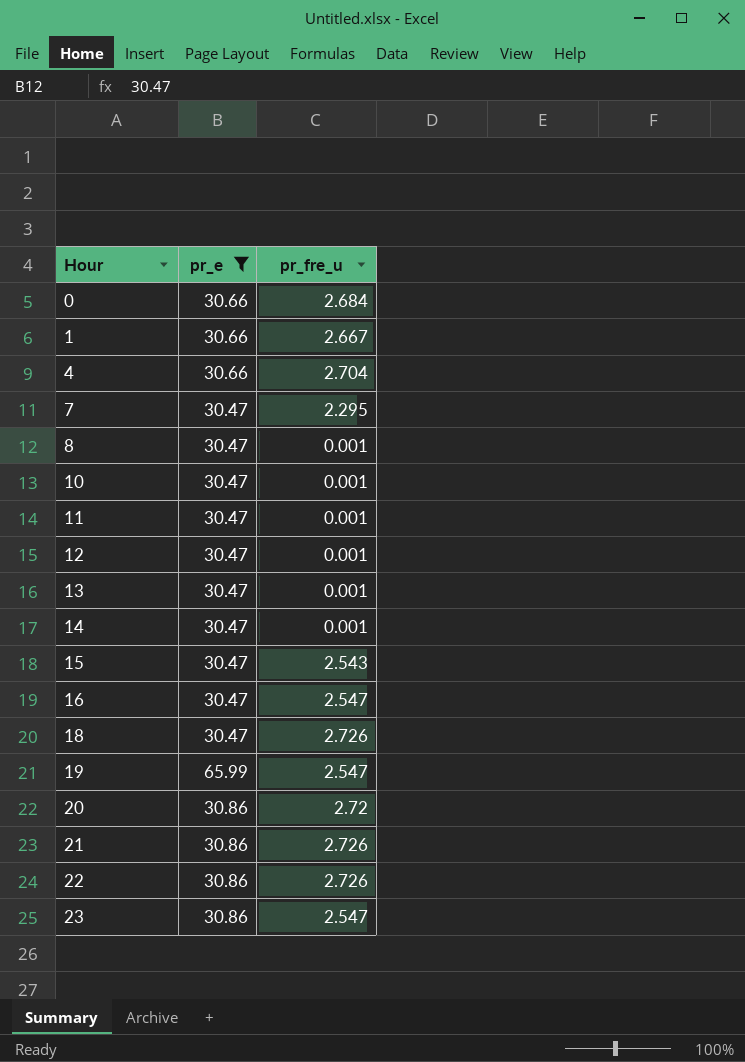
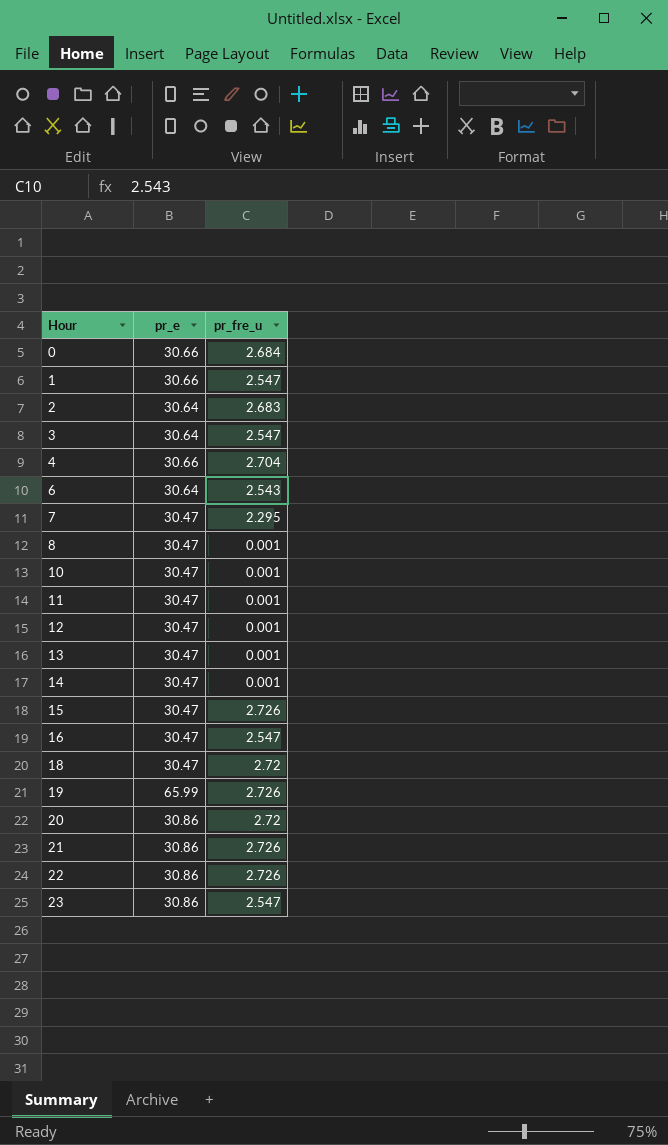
filter: pr_e != 30.64 -> none
1 | pr_fre_u: 2.667 -> 2.547
15 | pr_fre_u: 2.543 -> 2.726
18 | pr_fre_u: 2.726 -> 2.72
19 | pr_fre_u: 2.547 -> 2.726

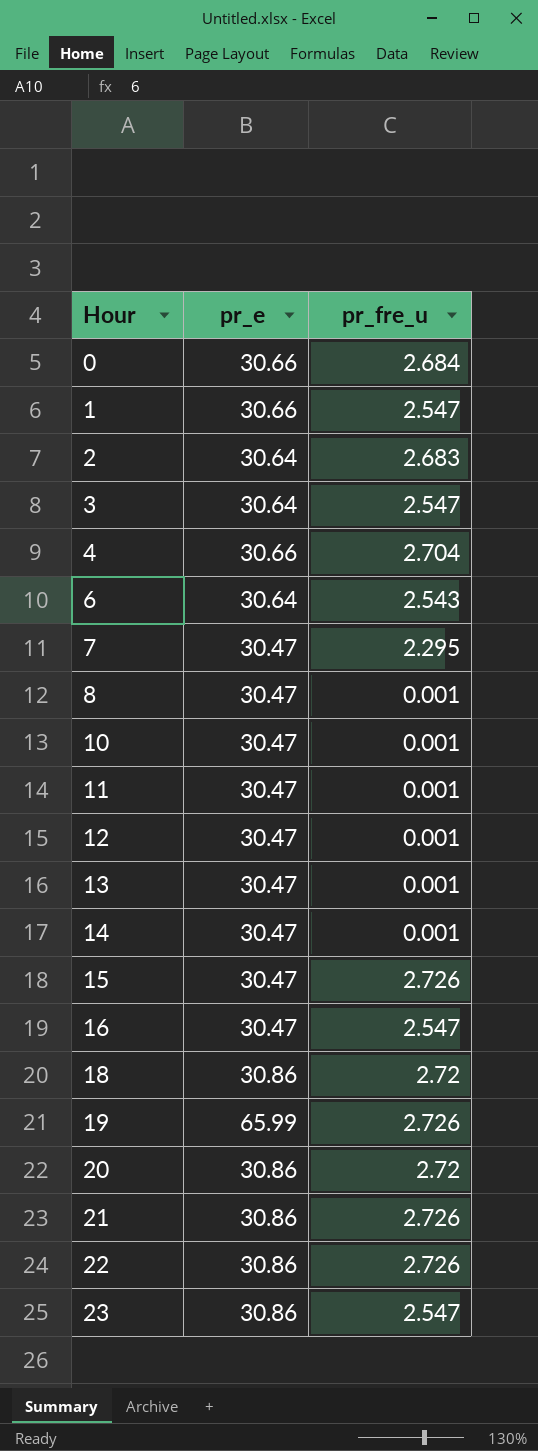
18 | pr_e: 30.47 -> 30.86

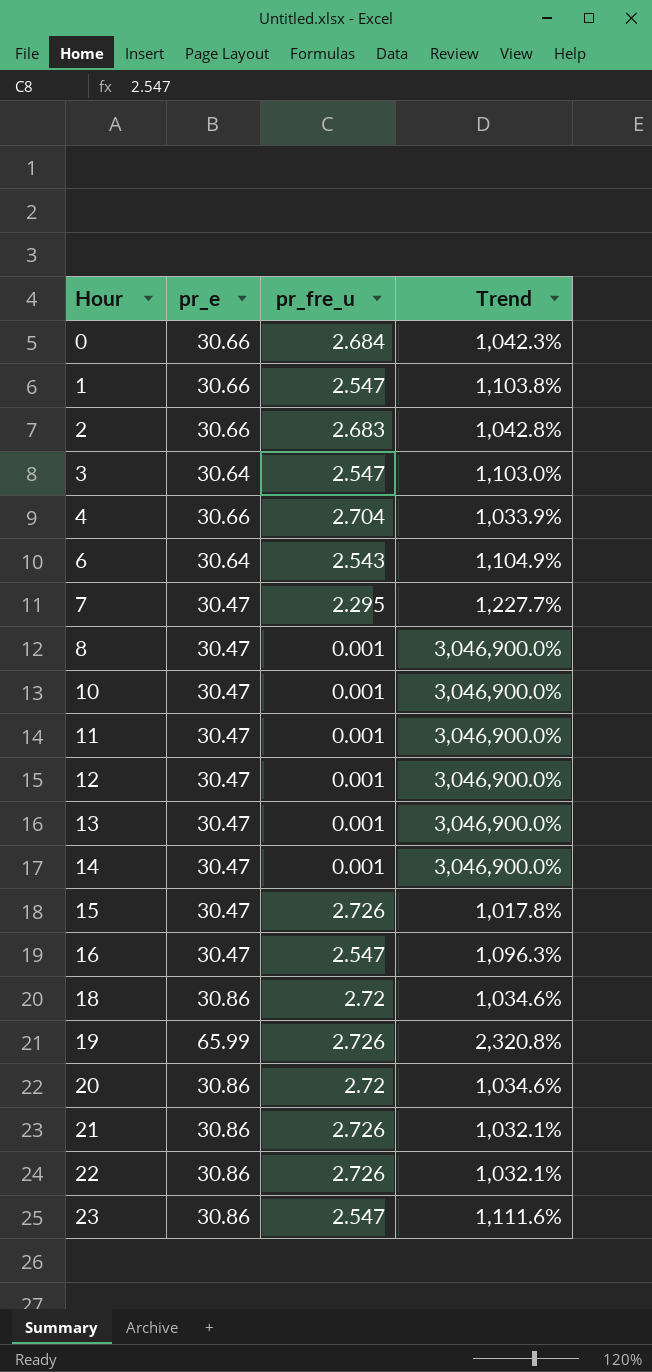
column Trend | formula: none -> ([pr_e] - [pr_fre_u]) / [pr_fre_u]
2 | pr_e: 30.64 -> 30.66

